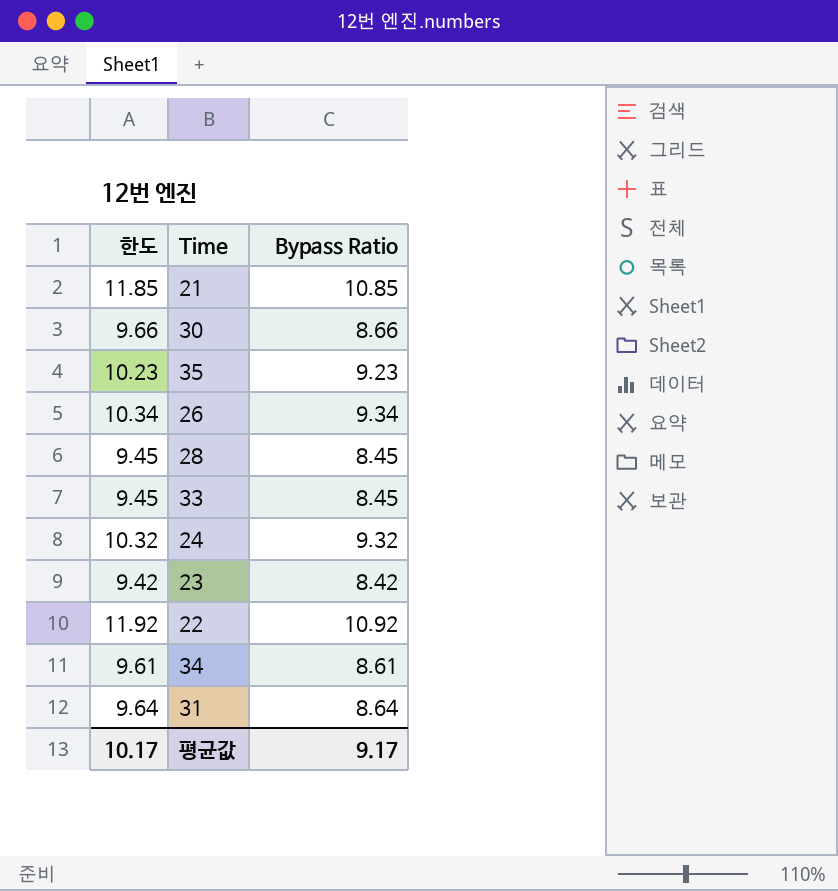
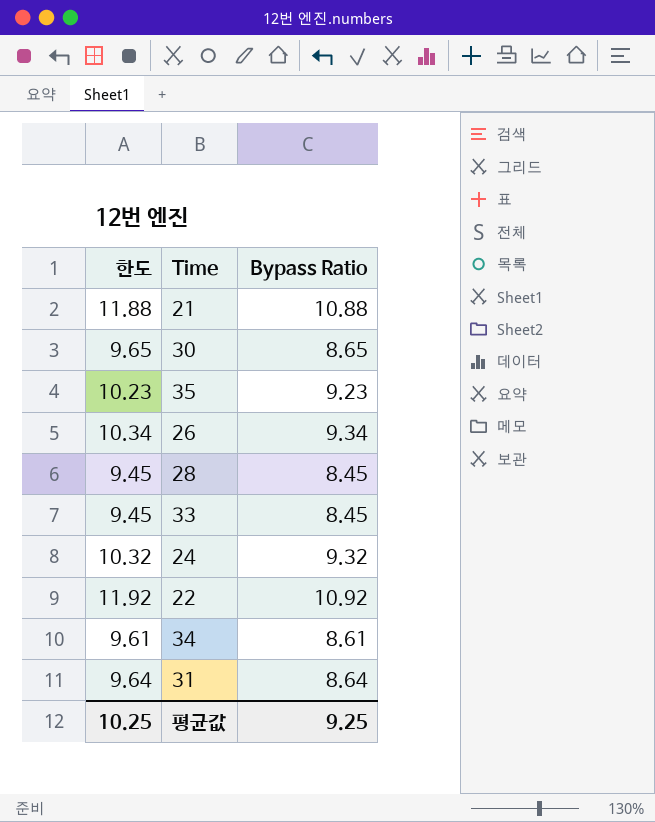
row 23: 9.42 | 8.42 -> none
21 | 한도: 11.85 -> 11.88
21 | Bypass Ratio: 10.85 -> 10.88
30 | 한도: 9.66 -> 9.65
30 | Bypass Ratio: 8.66 -> 8.65
평균값 | 한도: 10.17 -> 10.25
평균값 | Bypass Ratio: 9.17 -> 9.25

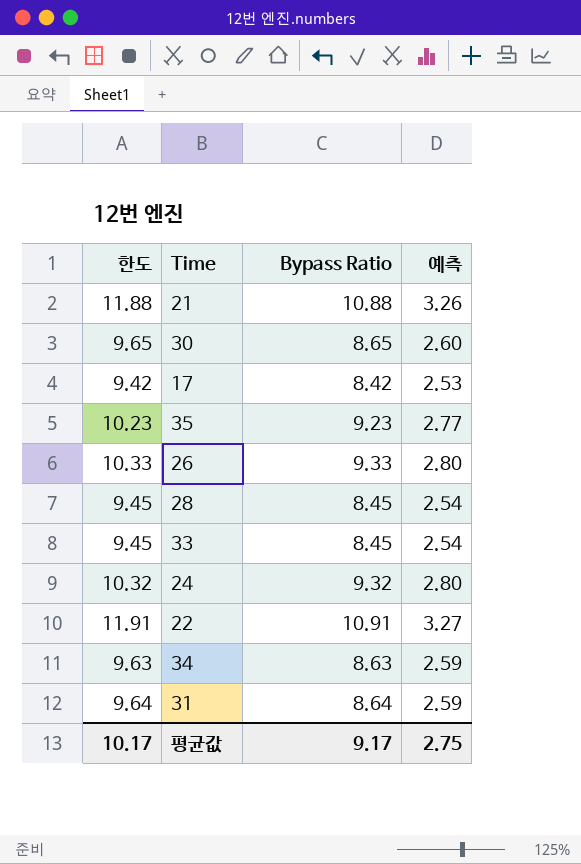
column 예측 | formula: none -> [Bypass Ratio] * 0.3
row 17: none -> 9.42 | 8.42 | 2.53
26 | 한도: 10.34 -> 10.33
26 | Bypass Ratio: 9.34 -> 9.33
22 | 한도: 11.92 -> 11.91
22 | Bypass Ratio: 10.92 -> 10.91
34 | 한도: 9.61 -> 9.63
34 | Bypass Ratio: 8.61 -> 8.63
평균값 | 한도: 10.25 -> 10.17
평균값 | Bypass Ratio: 9.25 -> 9.17

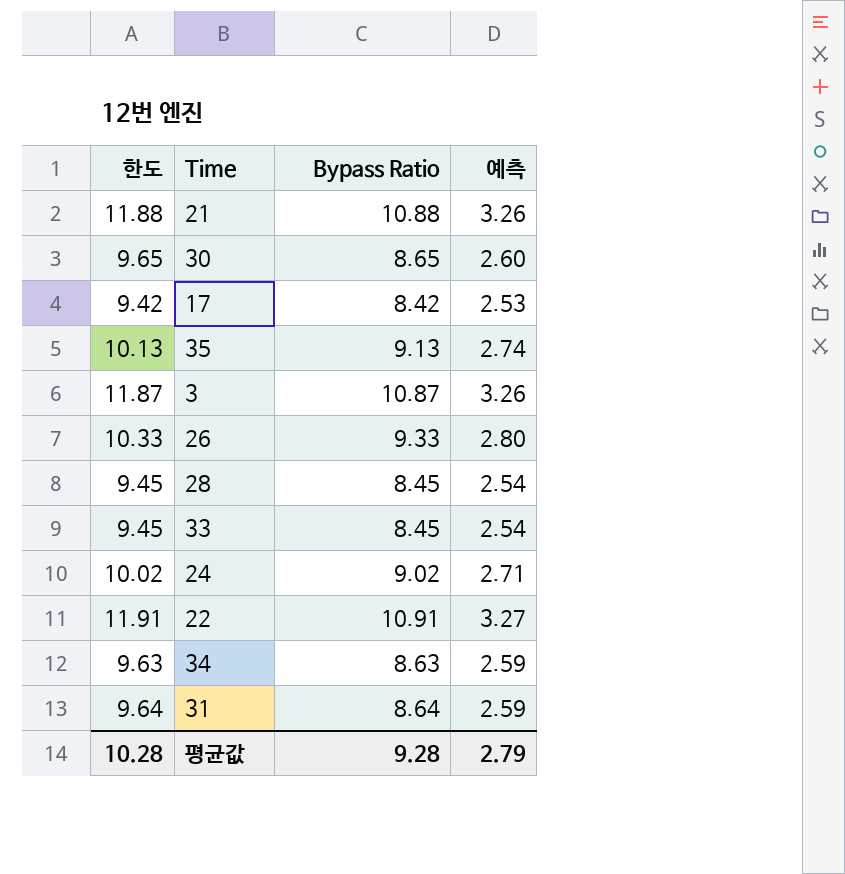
35 | 한도: 10.23 -> 10.13
35 | Bypass Ratio: 9.23 -> 9.13
35 | 예측: 2.77 -> 2.74
row 3: none -> 11.87 | 10.87 | 3.26
24 | 한도: 10.32 -> 10.02
24 | Bypass Ratio: 9.32 -> 9.02
24 | 예측: 2.80 -> 2.71
평균값 | 한도: 10.17 -> 10.28
평균값 | Bypass Ratio: 9.17 -> 9.28
평균값 | 예측: 2.75 -> 2.79

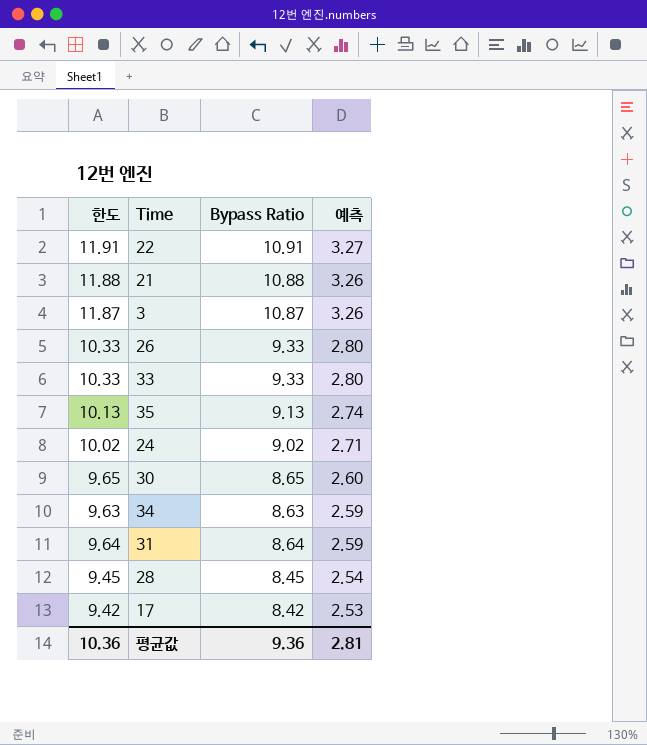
row order: none -> 예측 descending
33 | 한도: 9.45 -> 10.33
33 | Bypass Ratio: 8.45 -> 9.33
33 | 예측: 2.54 -> 2.80
평균값 | 한도: 10.28 -> 10.36
평균값 | Bypass Ratio: 9.28 -> 9.36
평균값 | 예측: 2.79 -> 2.81

